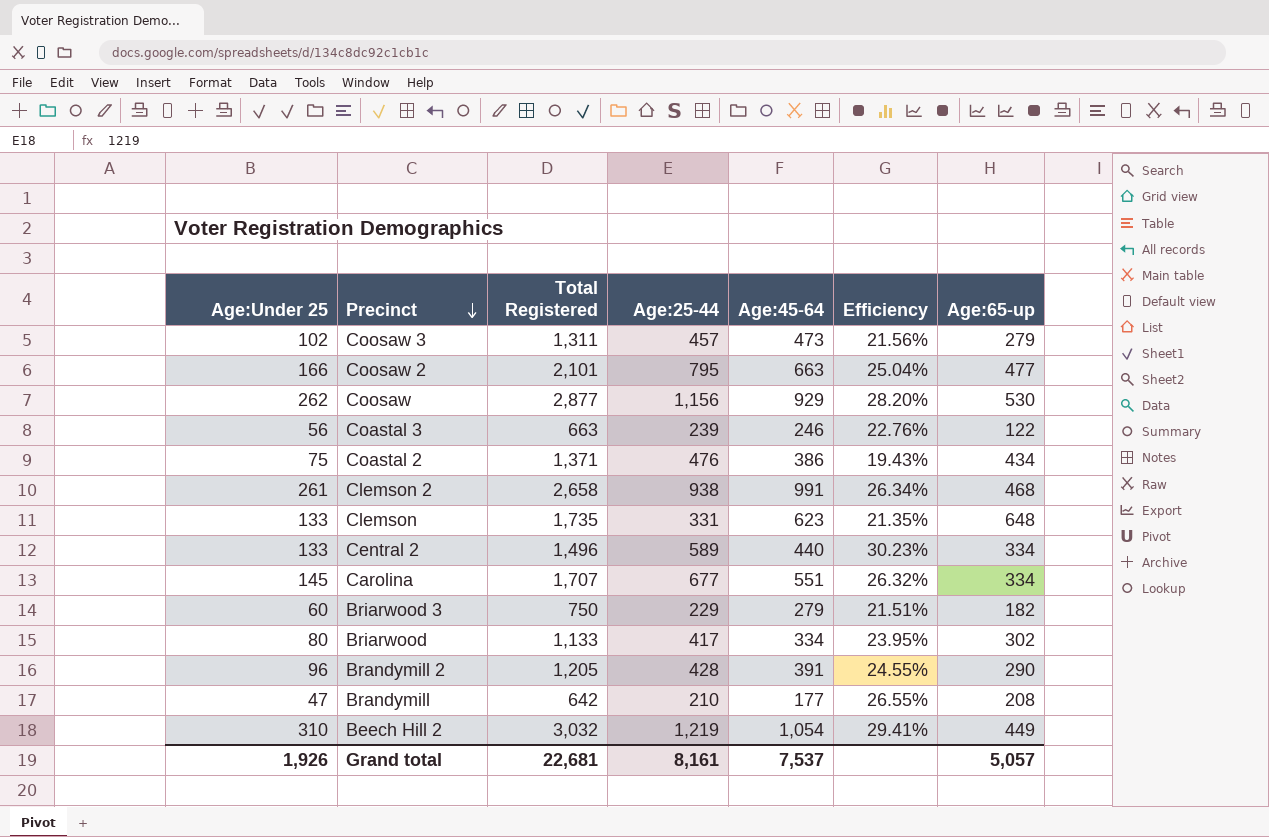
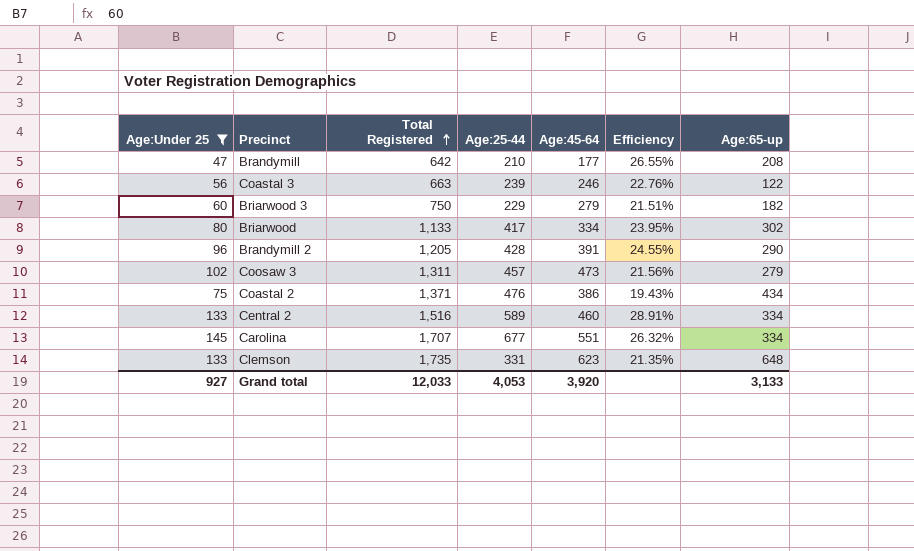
filter: none -> Age:Under 25 <= 145
row order: Precinct descending -> Total Registered ascending
Central 2 | Total Registered: 1,496 -> 1,516
Central 2 | Age:45-64: 440 -> 460
Central 2 | Efficiency: 30.23% -> 28.91%
Grand total | Age:Under 25: 1,926 -> 927
Grand total | Total Registered: 22,681 -> 12,033
Grand total | Age:25-44: 8,161 -> 4,053
Grand total | Age:45-64: 7,537 -> 3,920
Grand total | Age:65-up: 5,057 -> 3,133

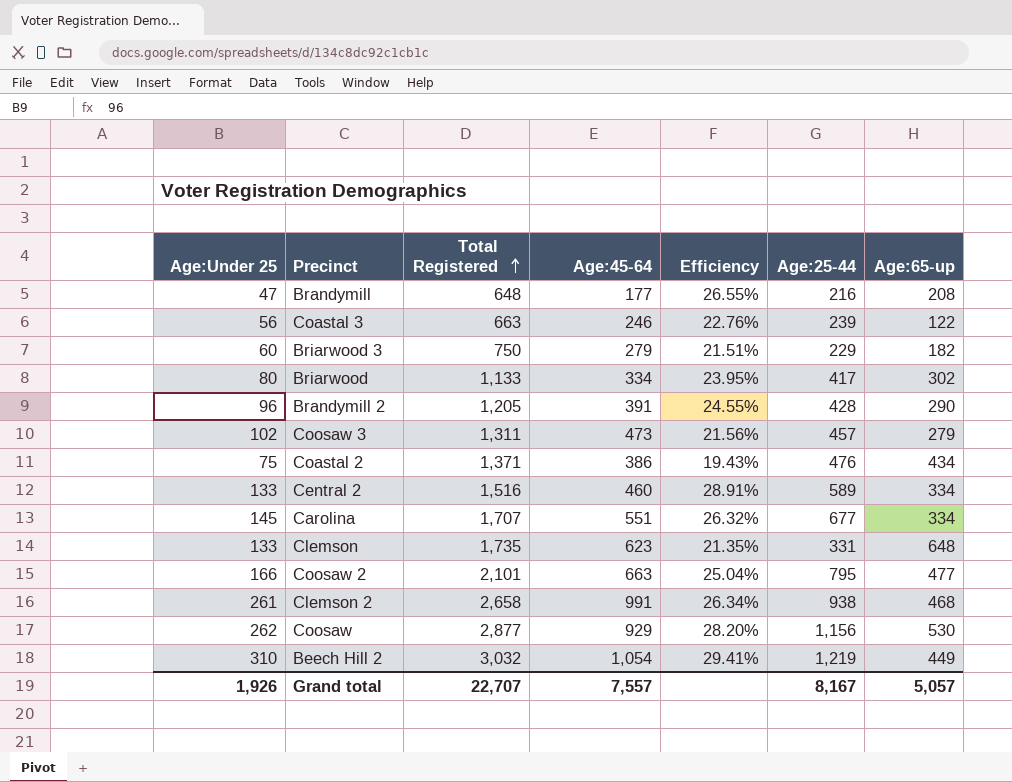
filter: Age:Under 25 <= 145 -> none
column Age:25-44 | position: 4 -> 6
Brandymill | Total Registered: 642 -> 648
Brandymill | Age:25-44: 210 -> 216
Grand total | Age:Under 25: 927 -> 1,926
Grand total | Total Registered: 12,033 -> 22,707
Grand total | Age:45-64: 3,920 -> 7,557
Grand total | Age:25-44: 4,053 -> 8,167
Grand total | Age:65-up: 3,133 -> 5,057

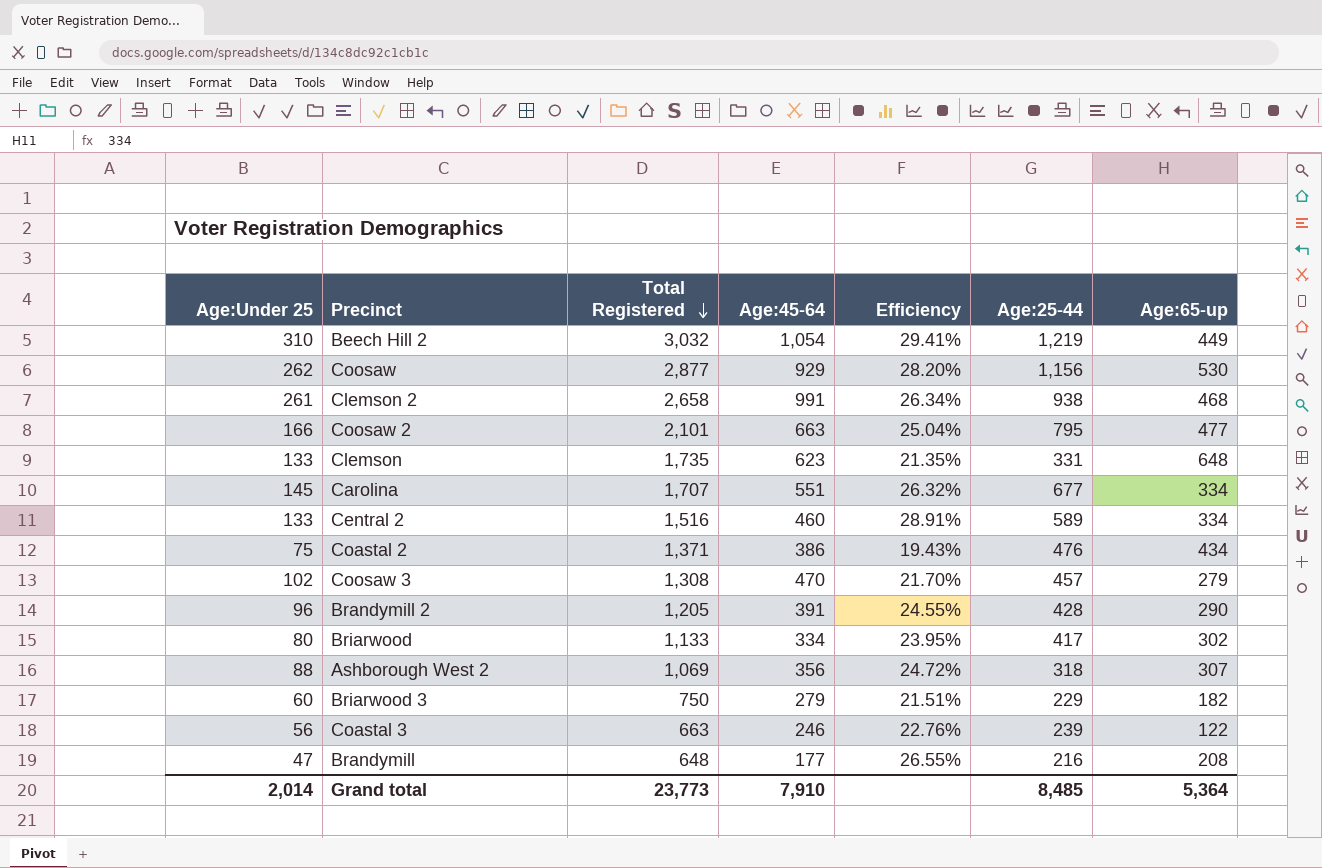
row order: Total Registered ascending -> Total Registered descending
Coosaw 3 | Total Registered: 1,311 -> 1,308
Coosaw 3 | Age:45-64: 473 -> 470
Coosaw 3 | Efficiency: 21.56% -> 21.70%
row Ashborough West 2: none -> 88 | 1,069 | 356 | 24.72% | 318 | 307
Grand total | Age:Under 25: 1,926 -> 2,014
Grand total | Total Registered: 22,707 -> 23,773
Grand total | Age:45-64: 7,557 -> 7,910
Grand total | Age:25-44: 8,167 -> 8,485
Grand total | Age:65-up: 5,057 -> 5,364

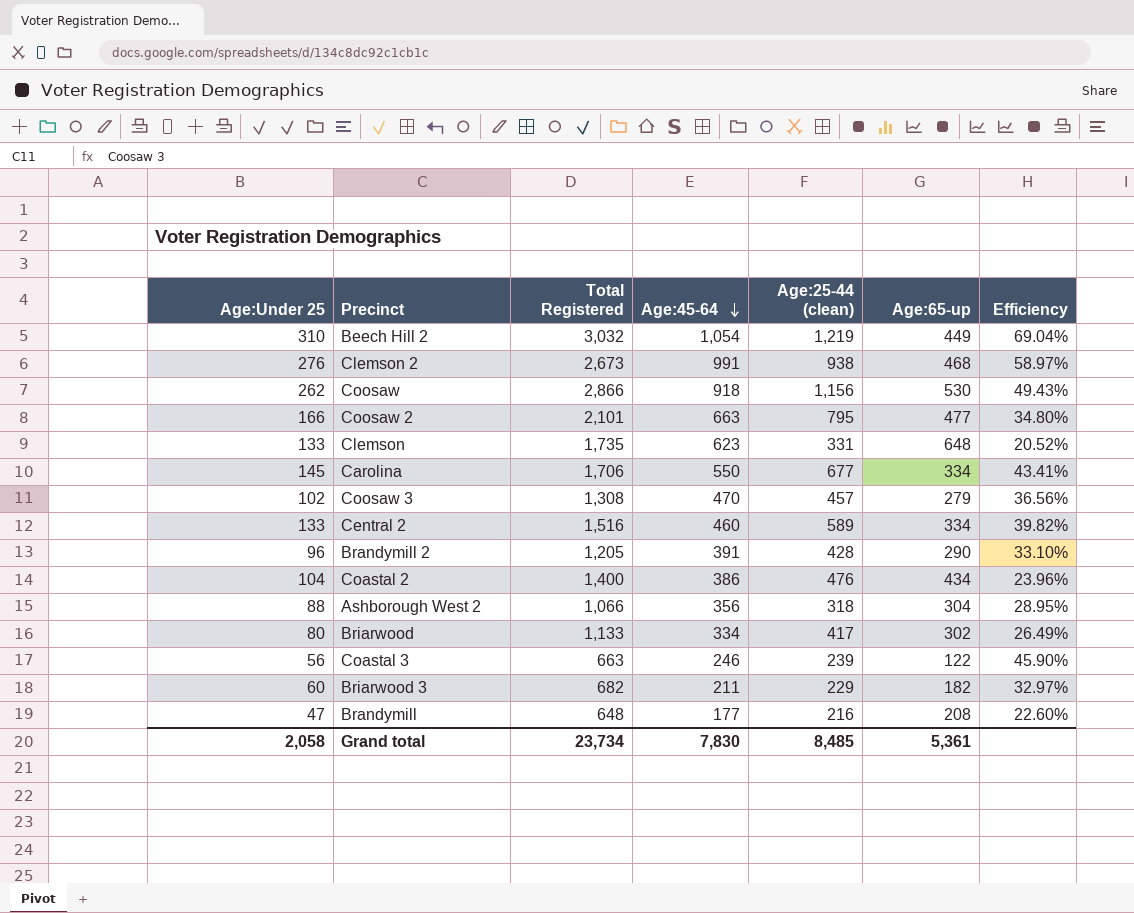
row order: Total Registered descending -> Age:45-64 descending
column name: Age:25-44 -> Age:25-44 (clean)
column Efficiency | formula: [Age:Under 25] / [Age:45-64] -> [Age:Under 25] / [Age:65-up]
column Efficiency | position: 5 -> 7
Clemson 2 | Age:Under 25: 261 -> 276
Clemson 2 | Total Registered: 2,658 -> 2,673
Coosaw | Total Registered: 2,877 -> 2,866
Coosaw | Age:45-64: 929 -> 918
Carolina | Total Registered: 1,707 -> 1,706
Carolina | Age:45-64: 551 -> 550
Coastal 2 | Age:Under 25: 75 -> 104
Coastal 2 | Total Registered: 1,371 -> 1,400
Ashborough West 2 | Total Registered: 1,069 -> 1,066
Ashborough West 2 | Age:65-up: 307 -> 304
Briarwood 3 | Total Registered: 750 -> 682
Briarwood 3 | Age:45-64: 279 -> 211
Grand total | Age:Under 25: 2,014 -> 2,058
Grand total | Total Registered: 23,773 -> 23,734
Grand total | Age:45-64: 7,910 -> 7,830
Grand total | Age:65-up: 5,364 -> 5,361

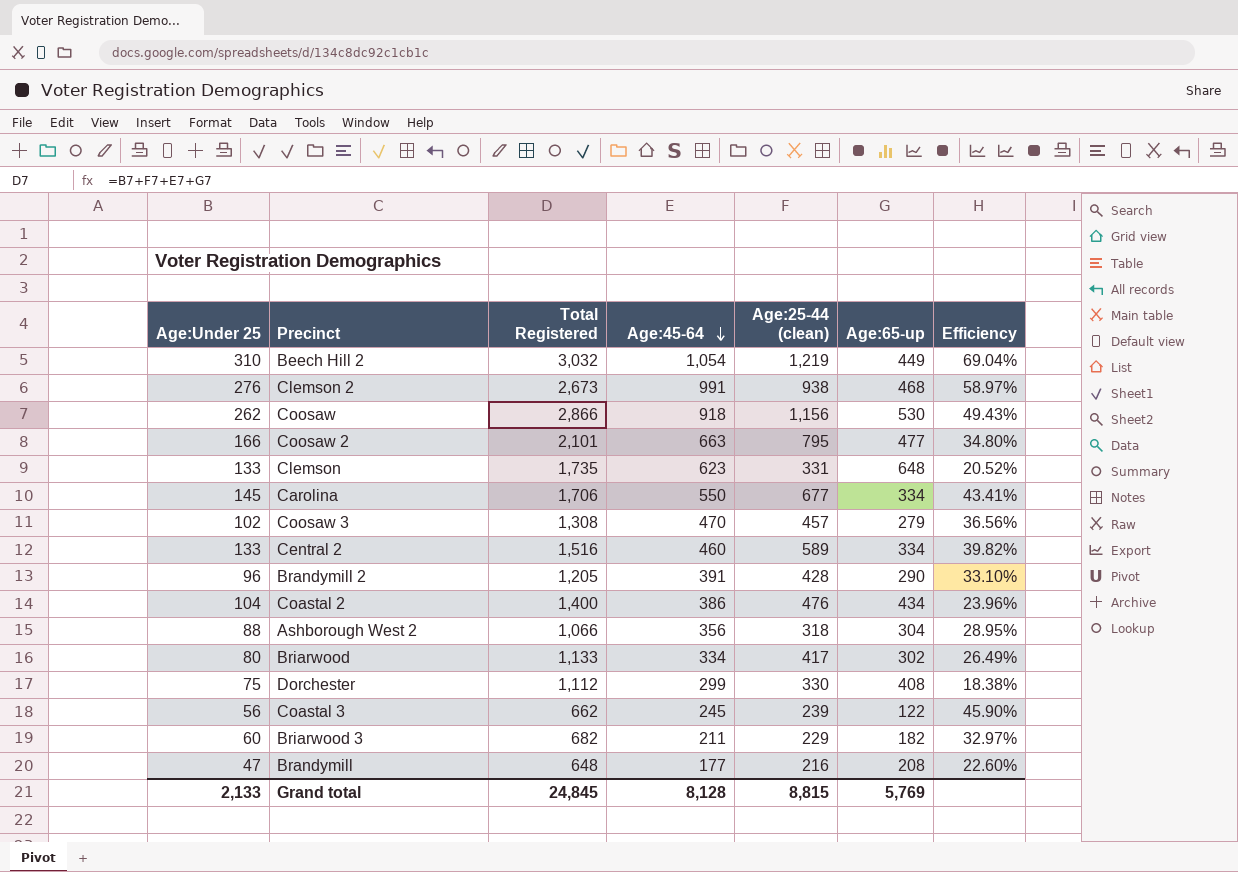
row Dorchester: none -> 75 | 1,112 | 299 | 330 | 408 | 18.38%
Coastal 3 | Total Registered: 663 -> 662
Coastal 3 | Age:45-64: 246 -> 245
Grand total | Age:Under 25: 2,058 -> 2,133
Grand total | Total Registered: 23,734 -> 24,845
Grand total | Age:45-64: 7,830 -> 8,128
Grand total | Age:25-44 (clean): 8,485 -> 8,815
Grand total | Age:65-up: 5,361 -> 5,769

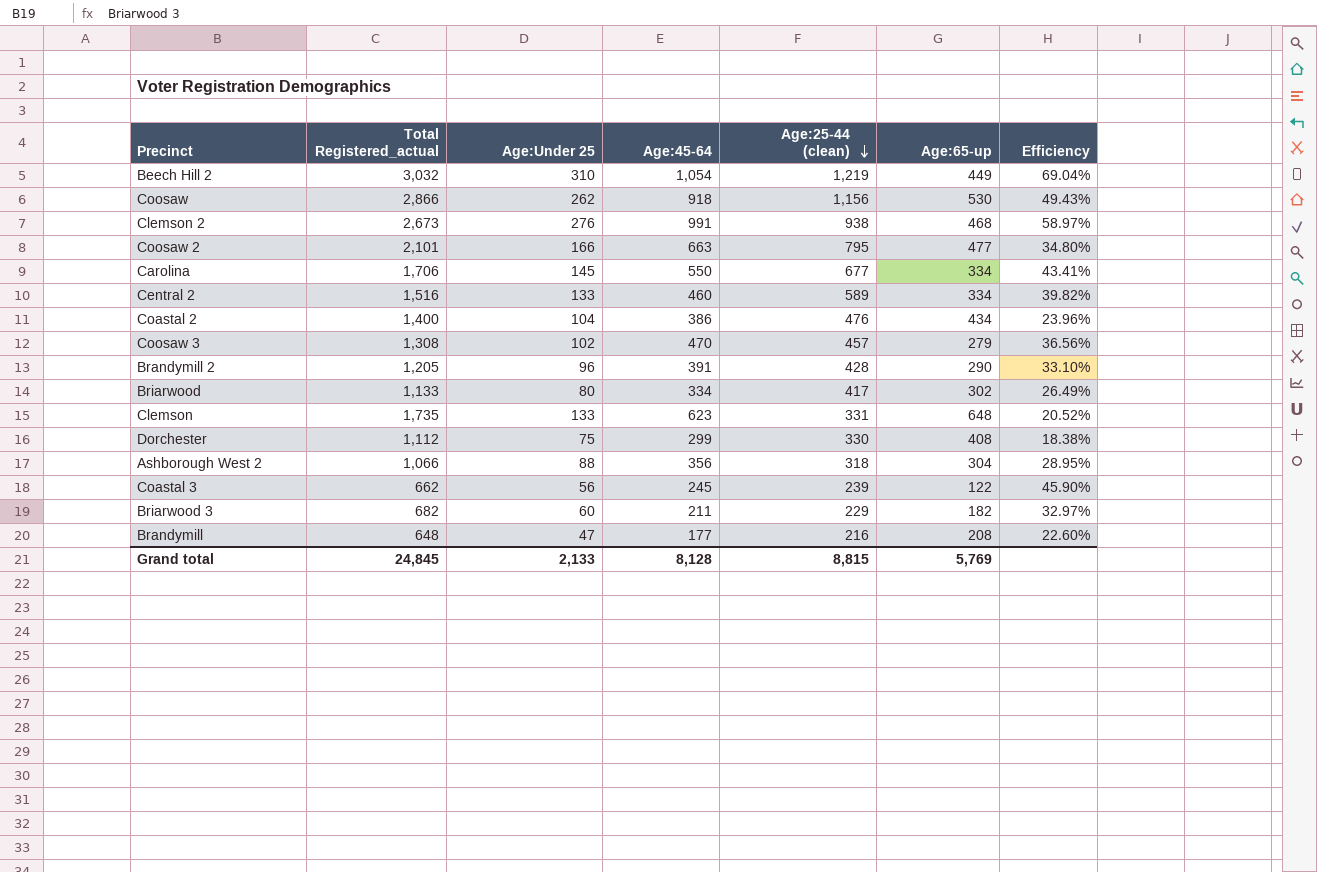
row order: Age:45-64 descending -> Age:25-44 (clean) descending
column name: Total Registered -> Total Registered_actual
column Age:Under 25 | position: 1 -> 3

